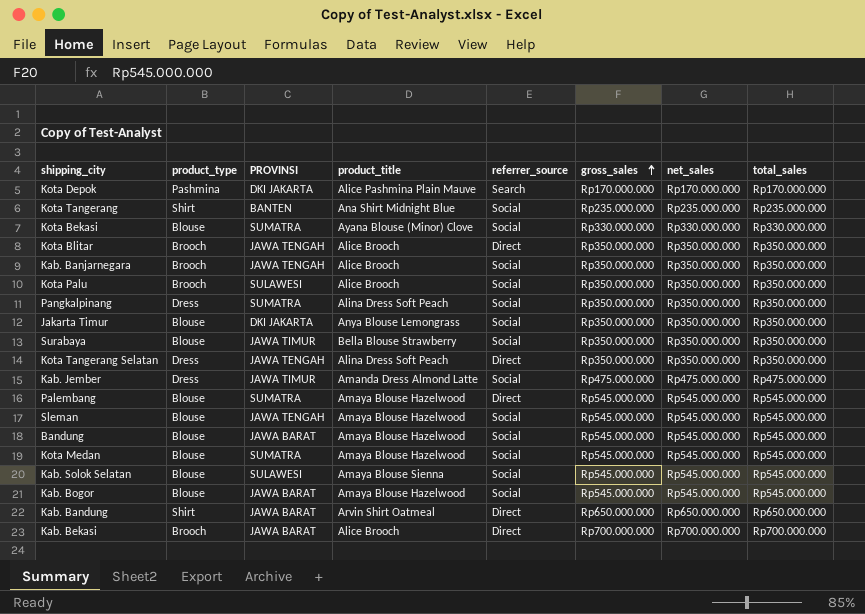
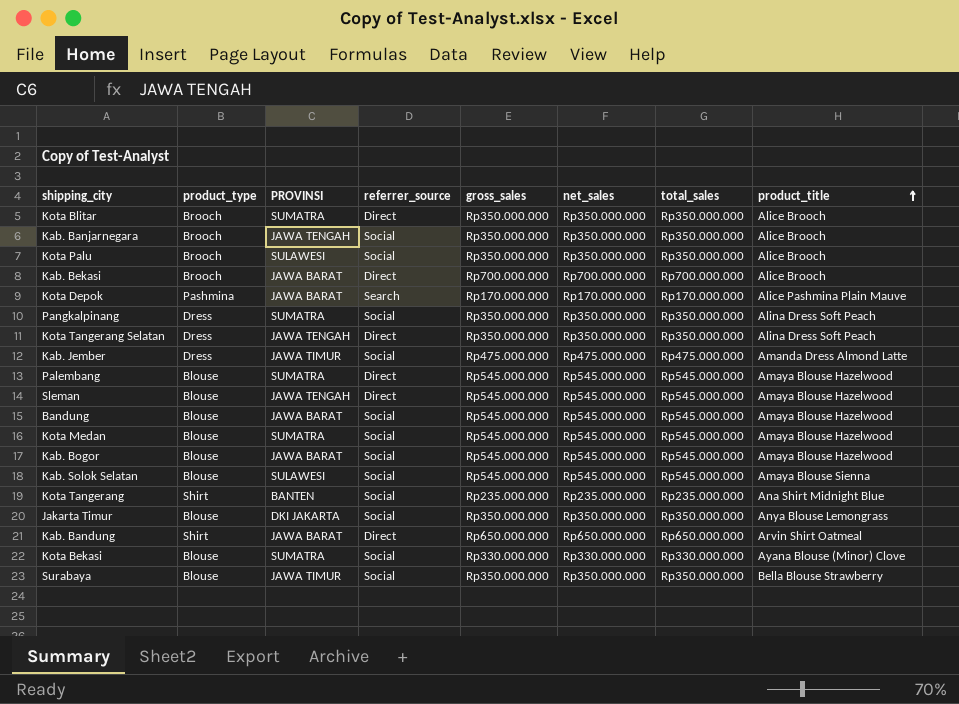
row order: gross_sales ascending -> product_title ascending
column product_title | position: 4 -> 8
Kota Blitar | PROVINSI: JAWA TENGAH -> SUMATRA
Kota Depok | PROVINSI: DKI JAKARTA -> JAWA BARAT
Sleman | referrer_source: Social -> Direct

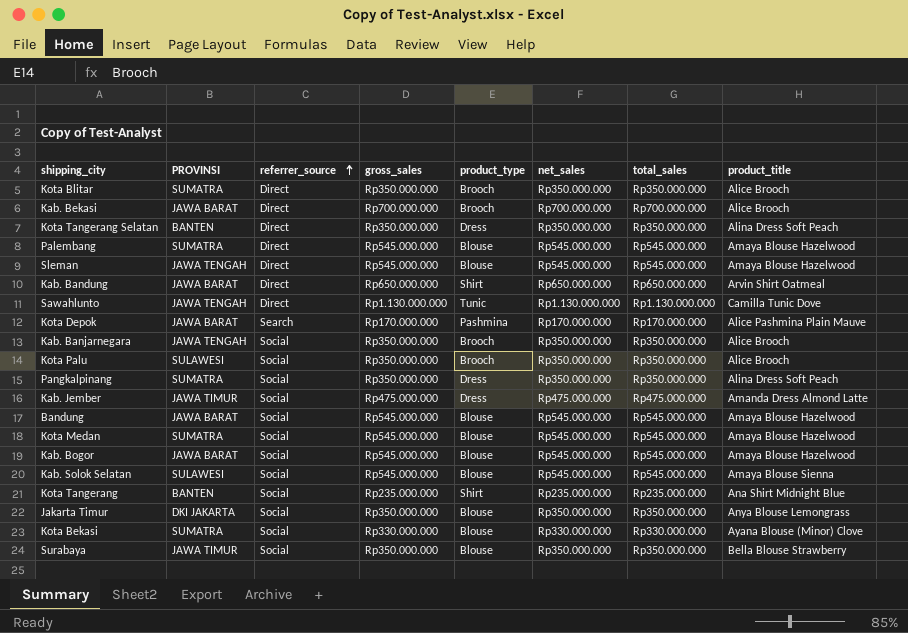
row order: product_title ascending -> referrer_source ascending
column product_type | position: 2 -> 5
Kota Tangerang Selatan | PROVINSI: JAWA TENGAH -> BANTEN
row Sawahlunto: none -> JAWA TENGAH | Direct | Rp1.130.000.000 | Tunic | Rp1.130.000.000 | Rp1.130.000.000 | Camilla Tunic Dove

